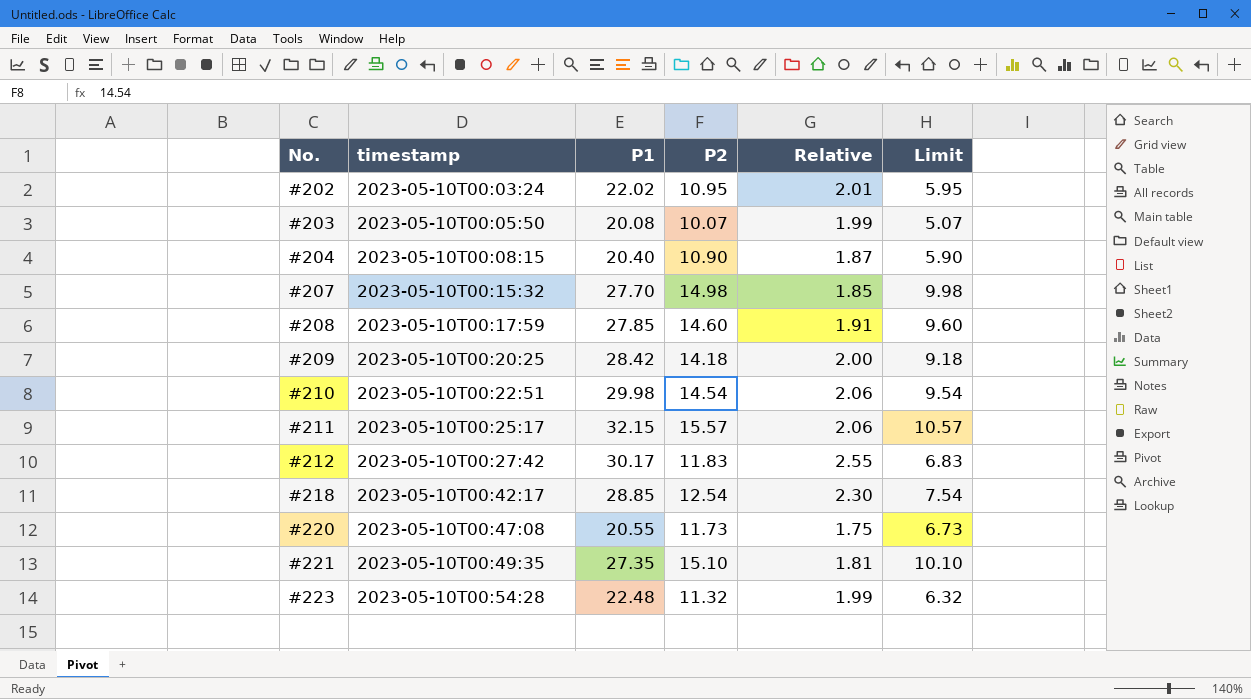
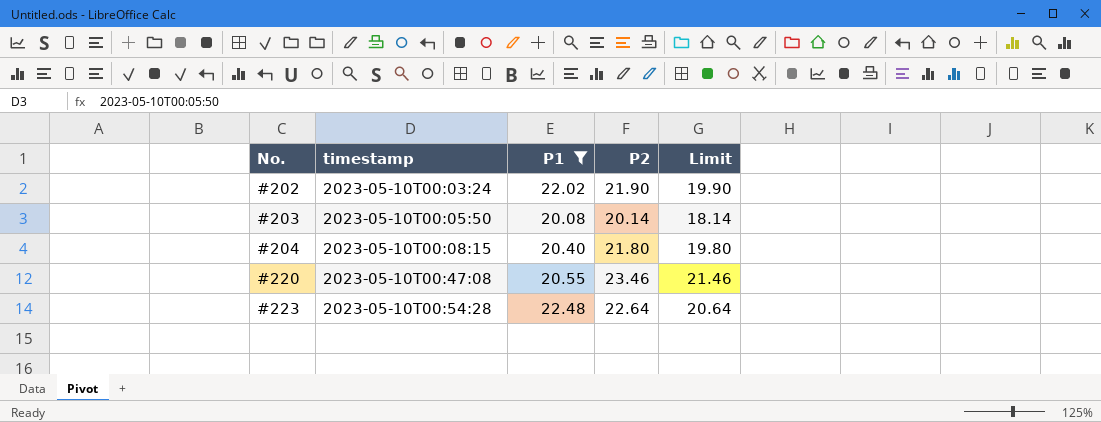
filter: none -> P1 <= 22.48
column Relative | formula: [P1] / [P2] -> none
column Limit | formula: [P2] - 5 -> [P2] - 2
#202 | P2: 10.95 -> 21.90
#203 | P2: 10.07 -> 20.14
#204 | P2: 10.90 -> 21.80
#220 | P2: 11.73 -> 23.46
#223 | P2: 11.32 -> 22.64

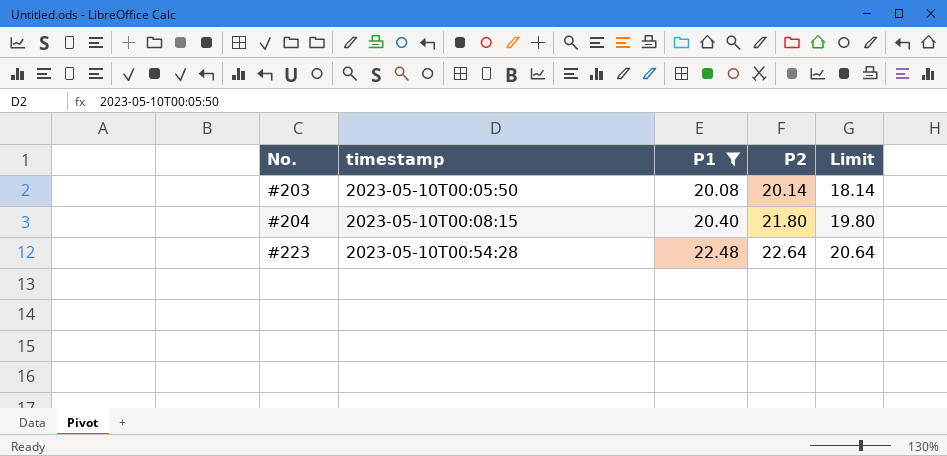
row #202: 2023-05-10T00:03:24 | 22.02 | 21.90 | 19.90 -> none
row #220: 2023-05-10T00:47:08 | 20.55 | 23.46 | 21.46 -> none

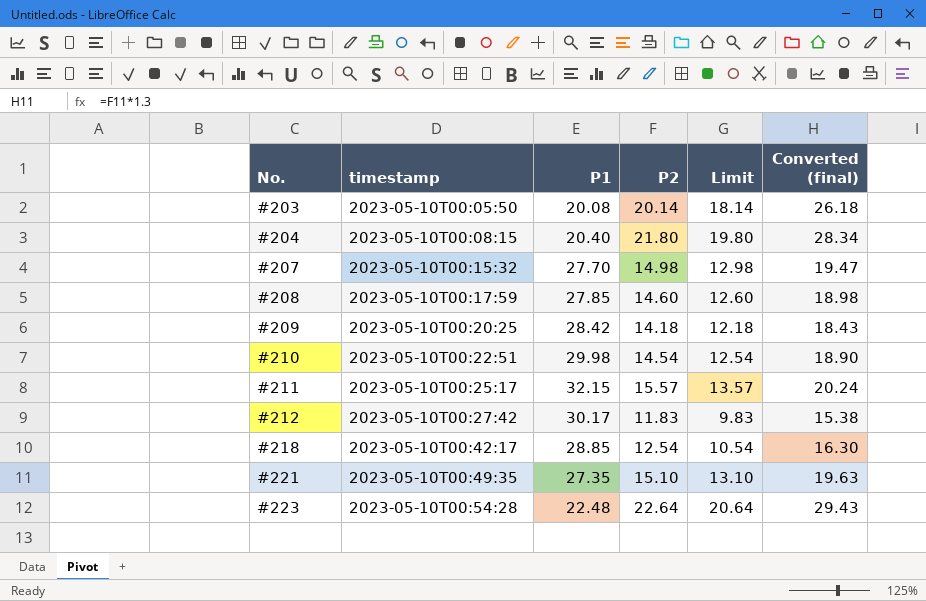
filter: P1 <= 22.48 -> none
column Converted (final) | formula: none -> [P2] * 1.3

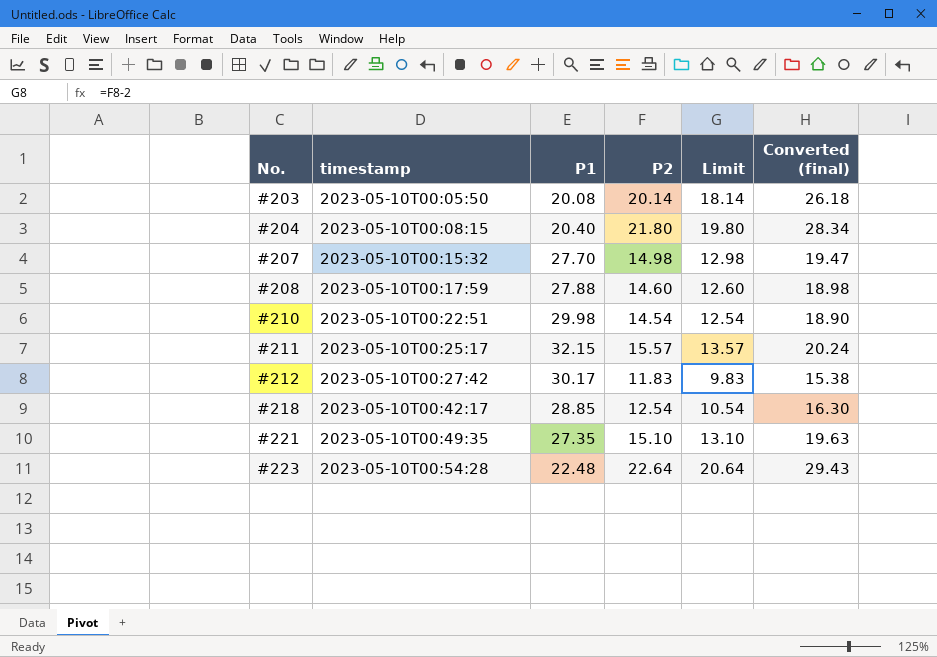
row #209: 2023-05-10T00:20:25 | 28.42 | 14.18 | 12.18 | 18.43 -> none
#208 | P1: 27.85 -> 27.88

